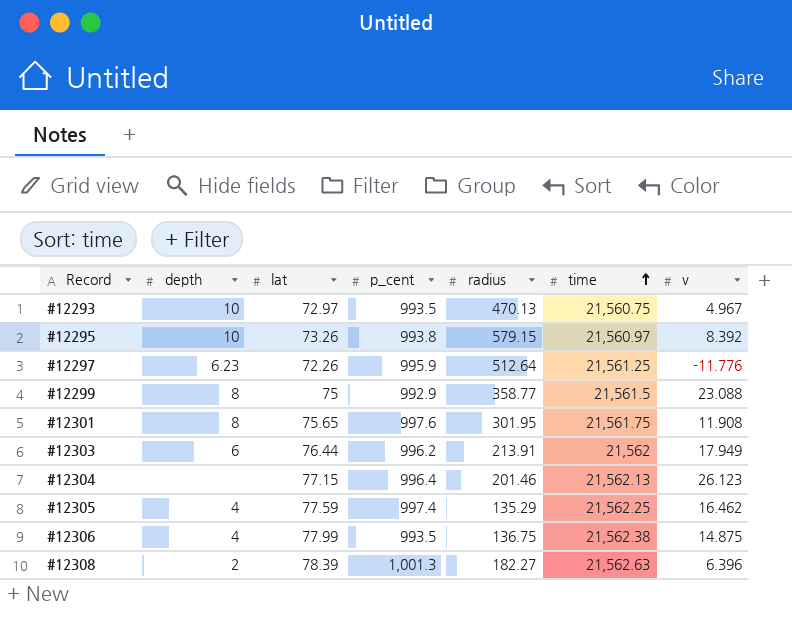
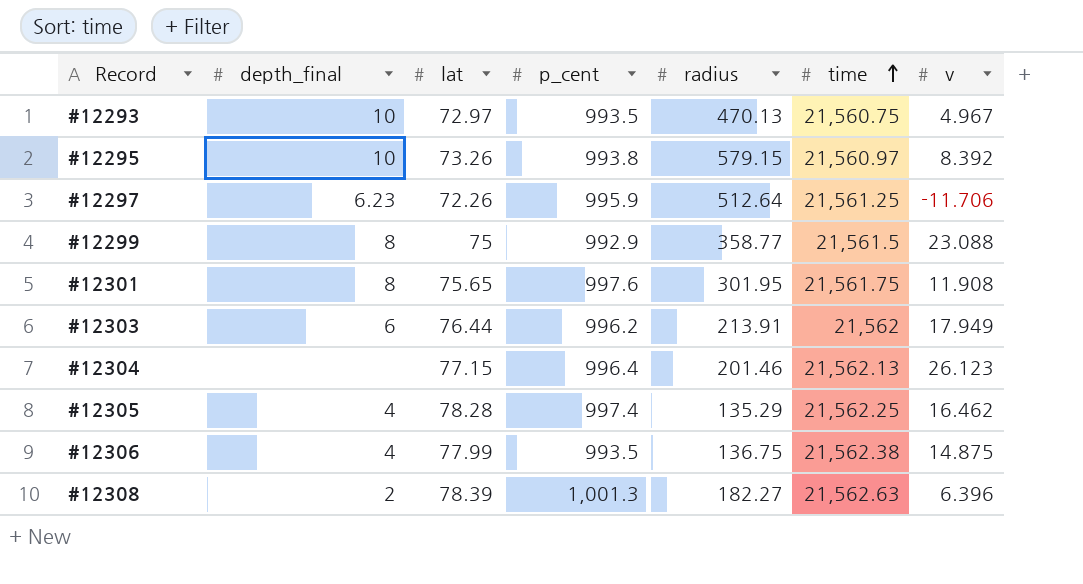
column name: depth -> depth_final
#12297 | v: -11.776 -> -11.706
#12305 | lat: 77.59 -> 78.28

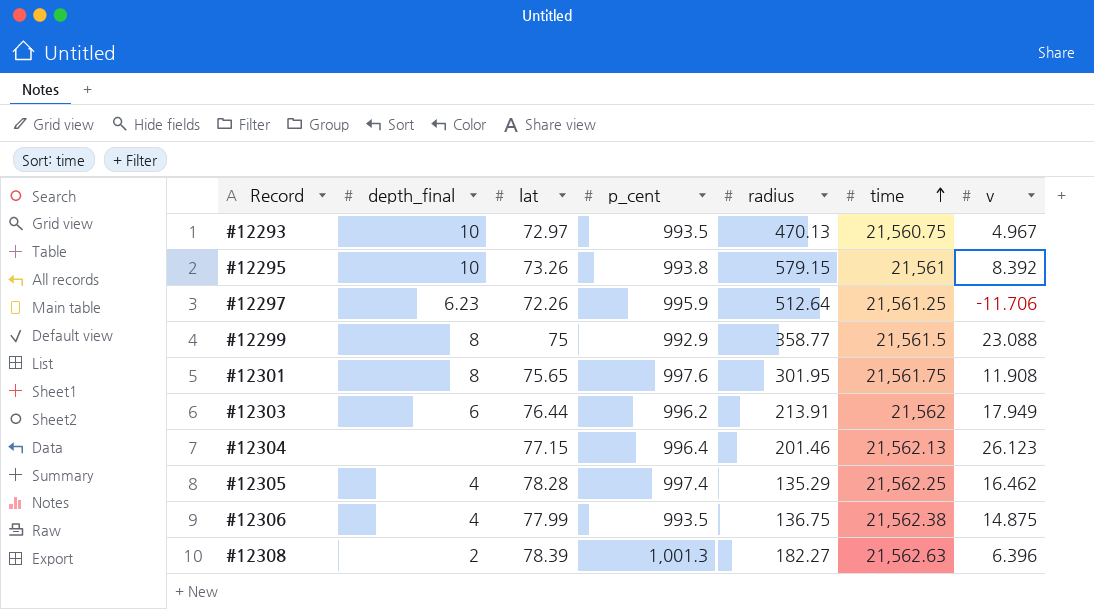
#12295 | time: 21,560.97 -> 21,561

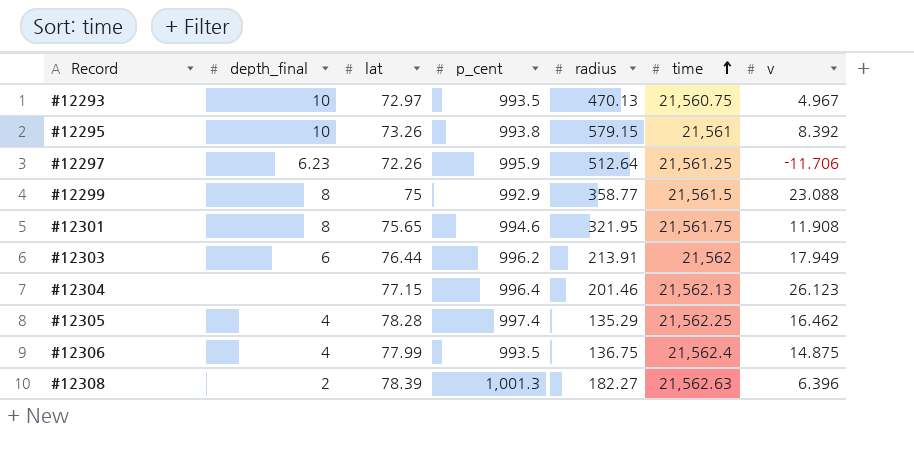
#12301 | p_cent: 997.6 -> 994.6
#12301 | radius: 301.95 -> 321.95
#12306 | time: 21,562.38 -> 21,562.4

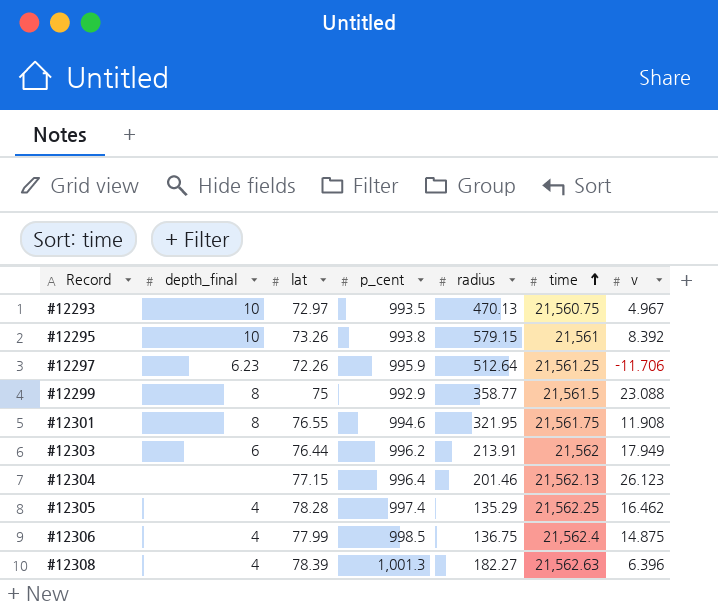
#12301 | lat: 75.65 -> 76.55
#12306 | p_cent: 993.5 -> 998.5
#12308 | depth_final: 2 -> 4

